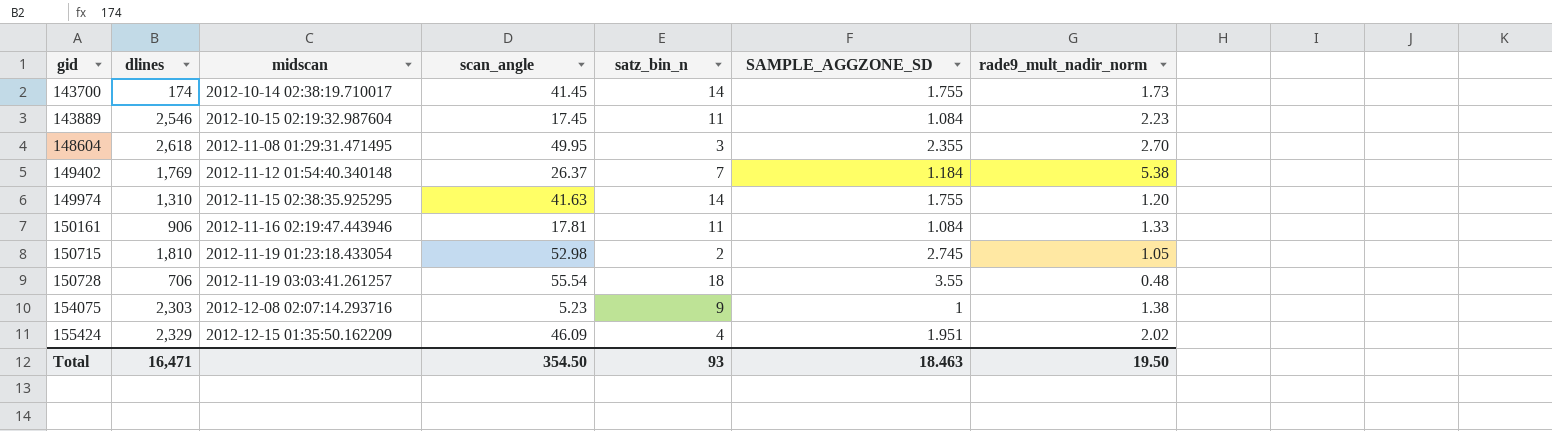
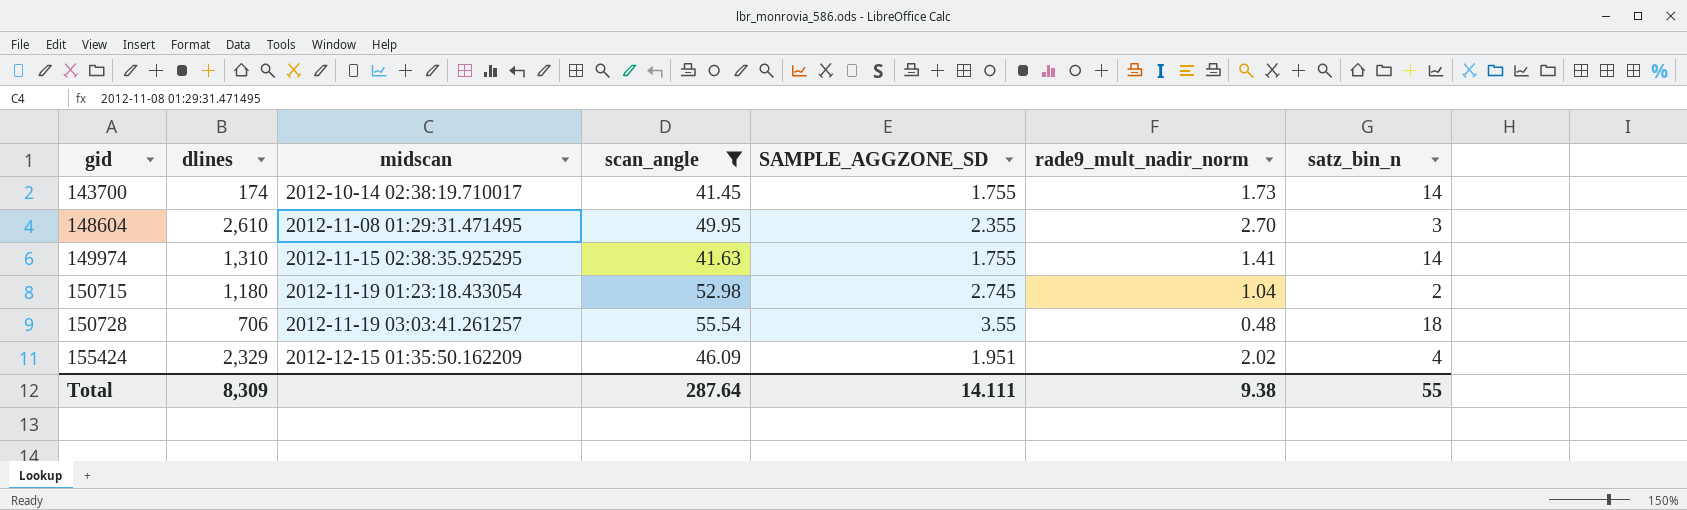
filter: none -> scan_angle >= 41.45
column satz_bin_n | position: 5 -> 7
148604 | dlines: 2,618 -> 2,610
149974 | rade9_mult_nadir_norm: 1.20 -> 1.41
150715 | dlines: 1,810 -> 1,180
150715 | rade9_mult_nadir_norm: 1.05 -> 1.04
Total | dlines: 16,471 -> 8,309
Total | scan_angle: 354.50 -> 287.64
Total | SAMPLE_AGGZONE_SD: 18.463 -> 14.111
Total | rade9_mult_nadir_norm: 19.50 -> 9.38
Total | satz_bin_n: 93 -> 55

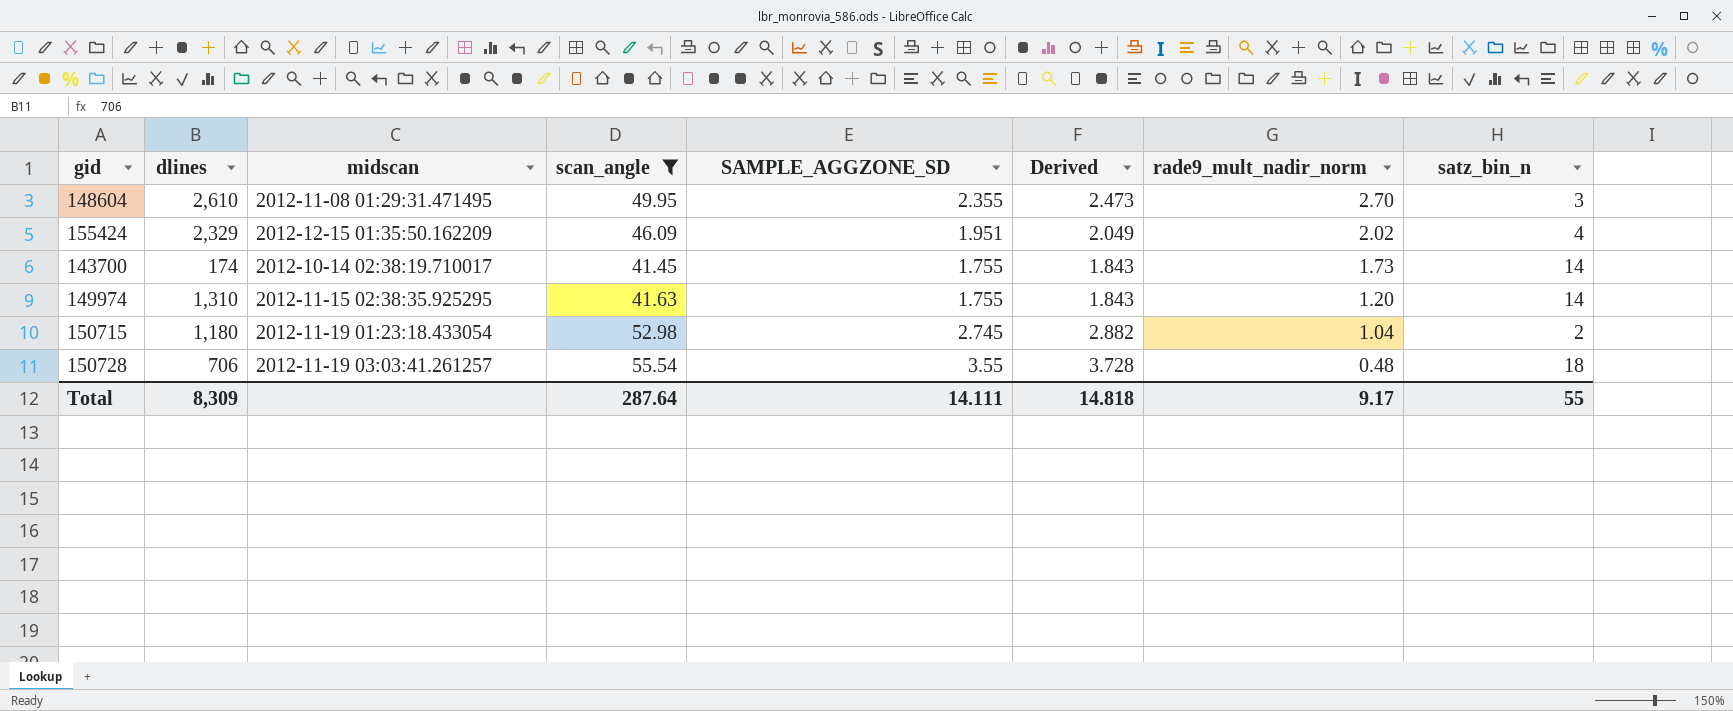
row order: gid ascending -> rade9_mult_nadir_norm descending
column Derived | formula: none -> [SAMPLE_AGGZONE_SD] * 1.05
149974 | rade9_mult_nadir_norm: 1.41 -> 1.20
Total | rade9_mult_nadir_norm: 9.38 -> 9.17

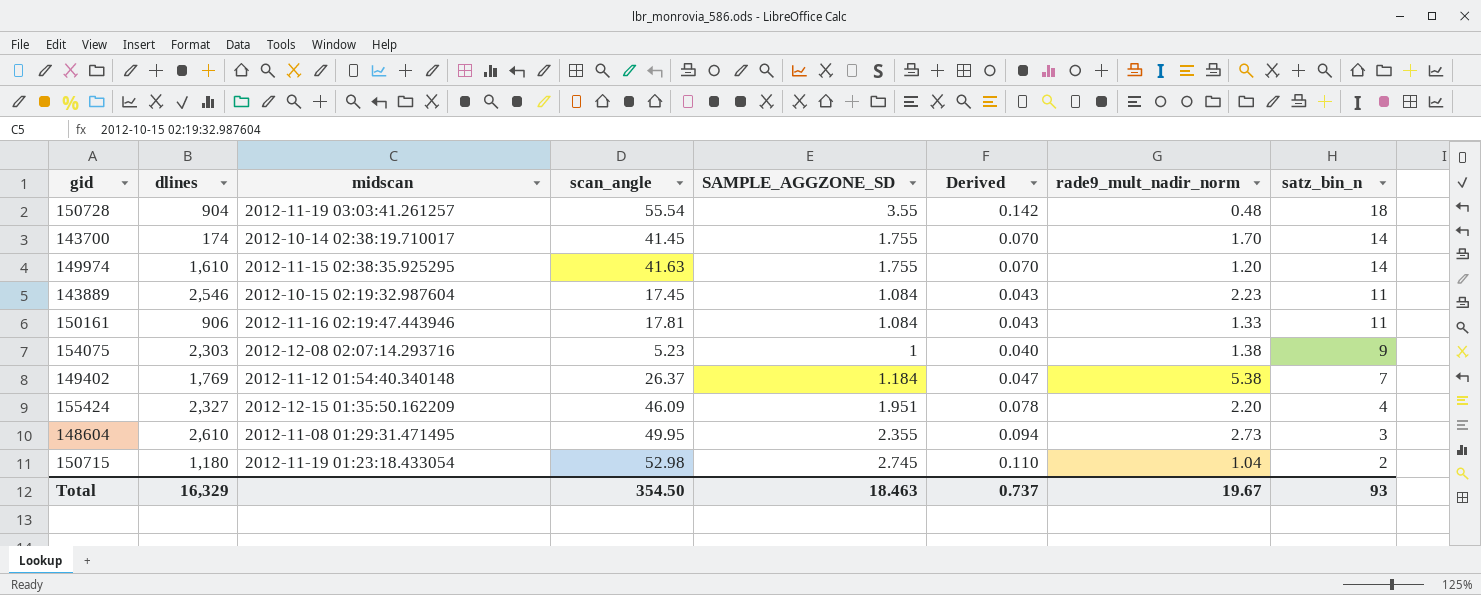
filter: scan_angle >= 41.45 -> none
row order: rade9_mult_nadir_norm descending -> satz_bin_n descending
column Derived | formula: [SAMPLE_AGGZONE_SD] * 1.05 -> [SAMPLE_AGGZONE_SD] * 0.04
150728 | dlines: 706 -> 904
143700 | rade9_mult_nadir_norm: 1.73 -> 1.70
149974 | dlines: 1,310 -> 1,610
155424 | dlines: 2,329 -> 2,327
155424 | rade9_mult_nadir_norm: 2.02 -> 2.20
148604 | rade9_mult_nadir_norm: 2.70 -> 2.73
Total | dlines: 8,309 -> 16,329
Total | scan_angle: 287.64 -> 354.50
Total | SAMPLE_AGGZONE_SD: 14.111 -> 18.463
Total | Derived: 14.818 -> 0.737
Total | rade9_mult_nadir_norm: 9.17 -> 19.67
Total | satz_bin_n: 55 -> 93

